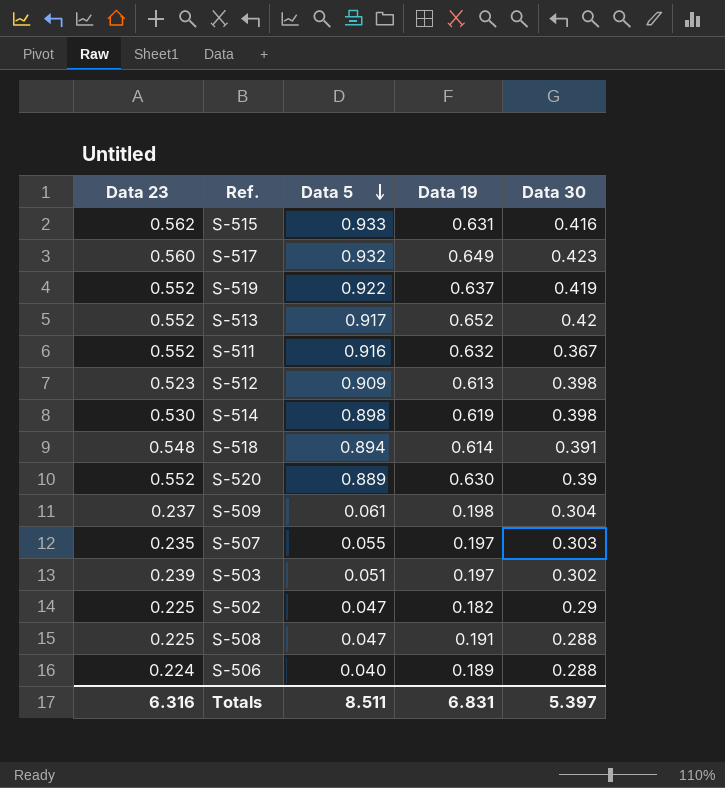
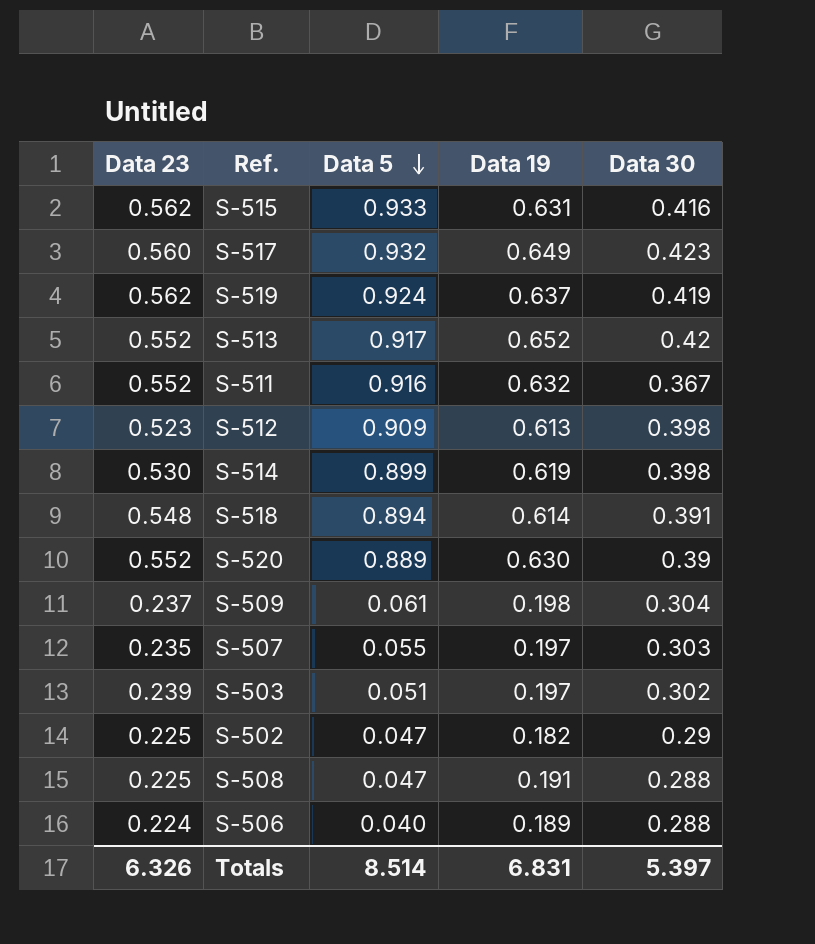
S-519 | Data 23: 0.552 -> 0.562
S-519 | Data 5: 0.922 -> 0.924
S-514 | Data 5: 0.898 -> 0.899
Totals | Data 23: 6.316 -> 6.326
Totals | Data 5: 8.511 -> 8.514

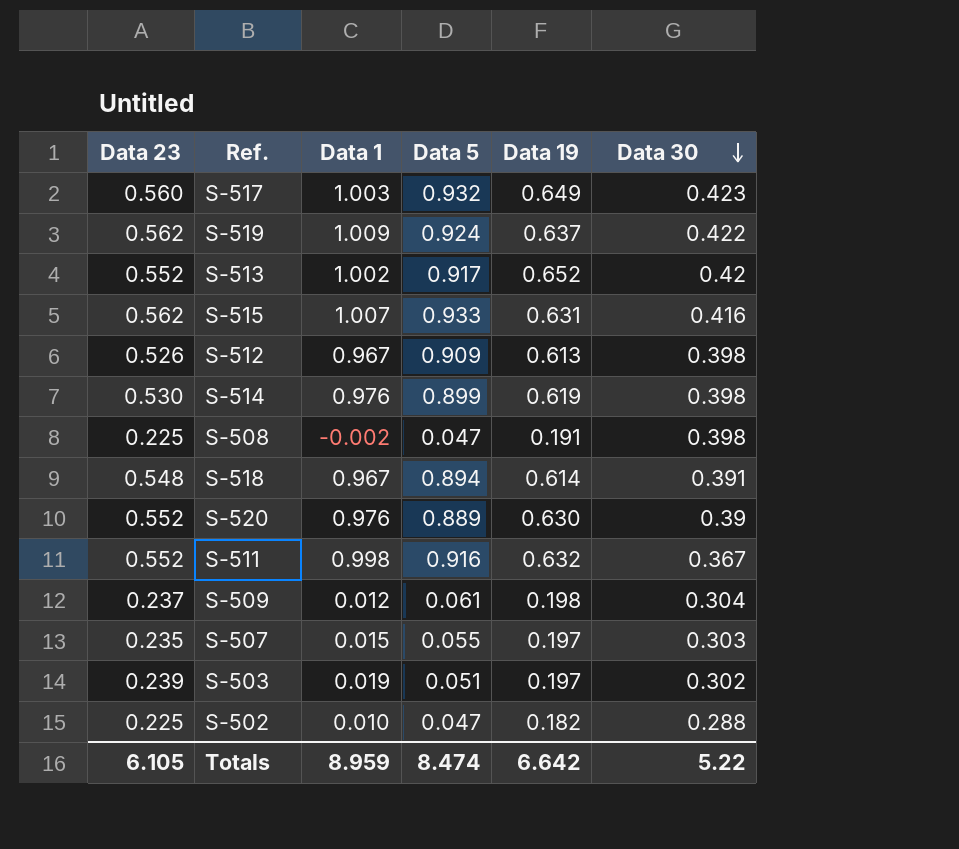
row order: Data 5 descending -> Data 30 descending
column Data 1 | position: none -> 3
row S-506: 0.224 | 0.040 | 0.189 | 0.288 -> none
S-519 | Data 30: 0.419 -> 0.422
S-512 | Data 23: 0.523 -> 0.526
S-508 | Data 30: 0.288 -> 0.398
S-502 | Data 30: 0.29 -> 0.288
Totals | Data 23: 6.326 -> 6.105
Totals | Data 5: 8.514 -> 8.474
Totals | Data 19: 6.831 -> 6.642
Totals | Data 30: 5.397 -> 5.22

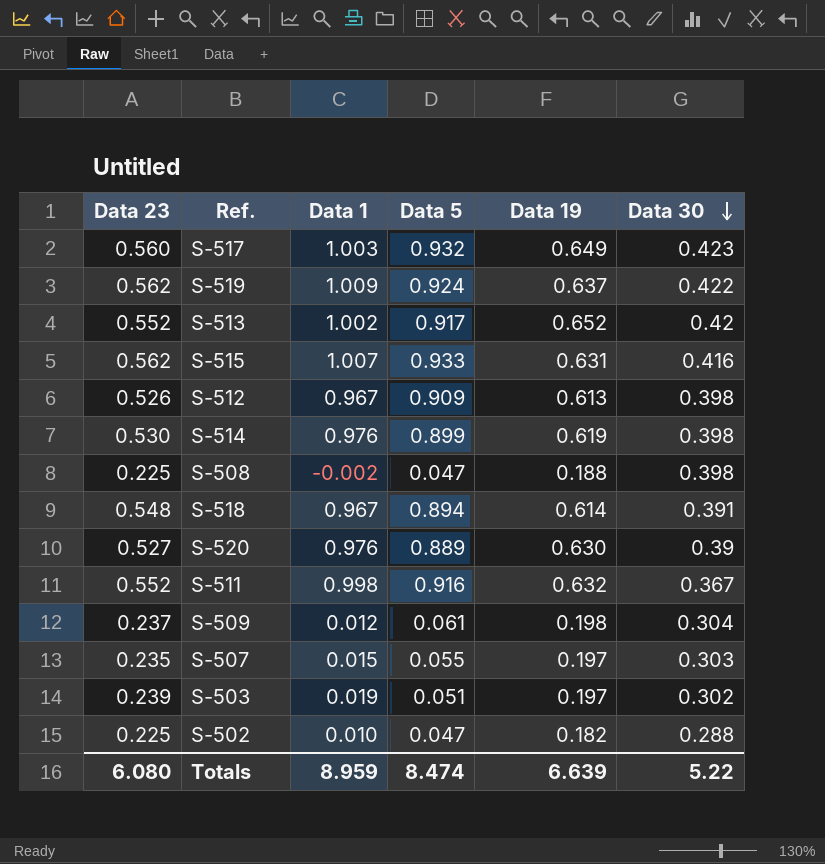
S-508 | Data 19: 0.191 -> 0.188
S-520 | Data 23: 0.552 -> 0.527
Totals | Data 23: 6.105 -> 6.080
Totals | Data 19: 6.642 -> 6.639

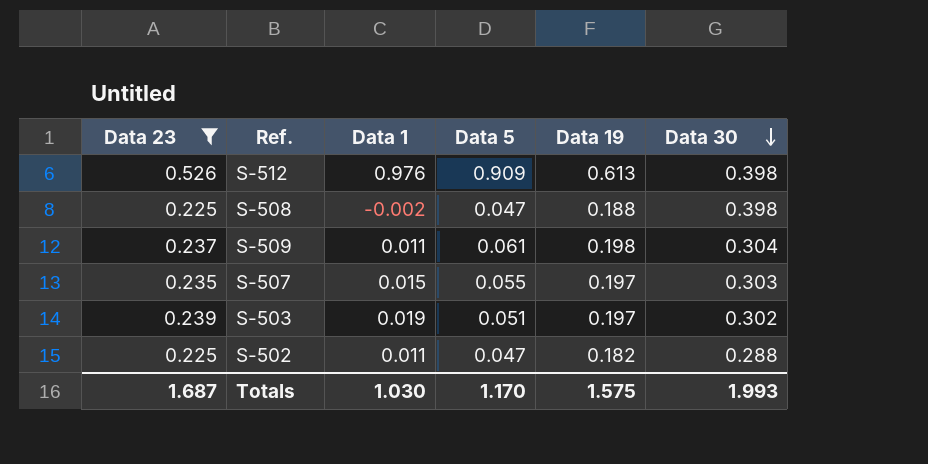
filter: none -> Data 23 <= 0.526
S-512 | Data 1: 0.967 -> 0.976
S-509 | Data 1: 0.012 -> 0.011
S-502 | Data 1: 0.010 -> 0.011
Totals | Data 23: 6.080 -> 1.687
Totals | Data 1: 8.959 -> 1.030
Totals | Data 5: 8.474 -> 1.170
Totals | Data 19: 6.639 -> 1.575
Totals | Data 30: 5.22 -> 1.993

